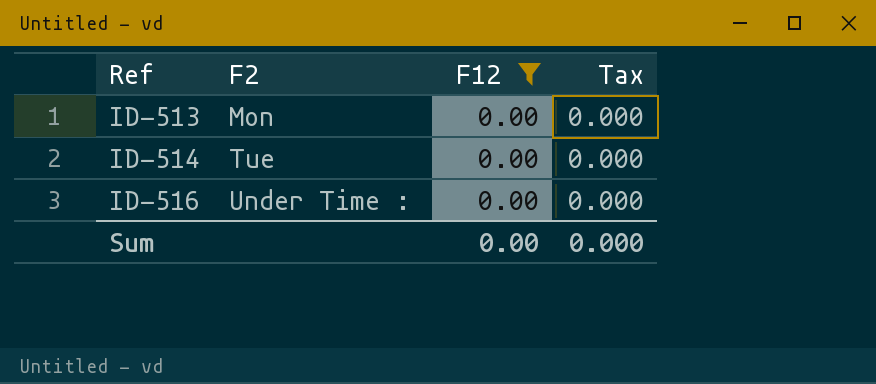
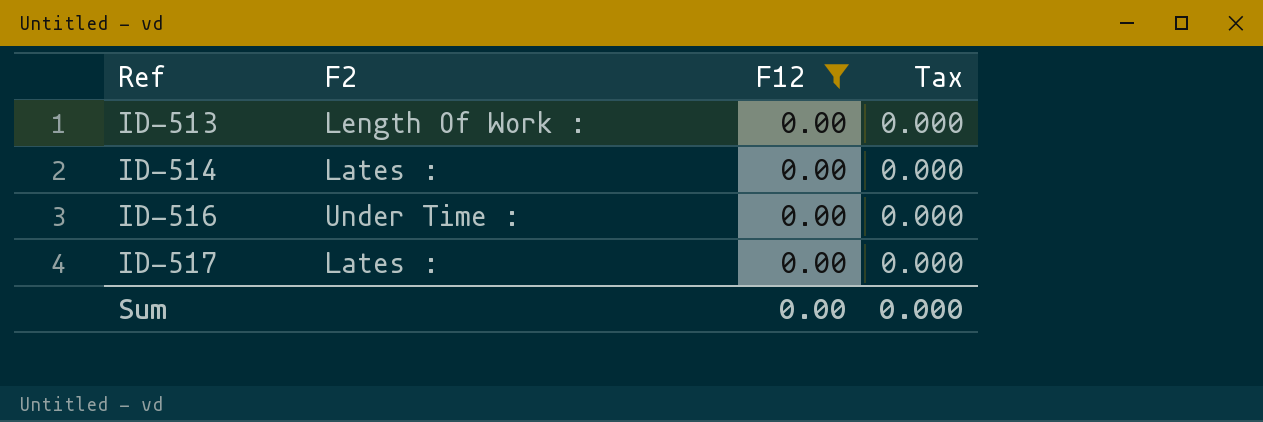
ID-513 | F2: Mon -> Length Of Work :
ID-514 | F2: Tue -> Lates :
row ID-517: none -> Lates : | 0.00 | 0.000

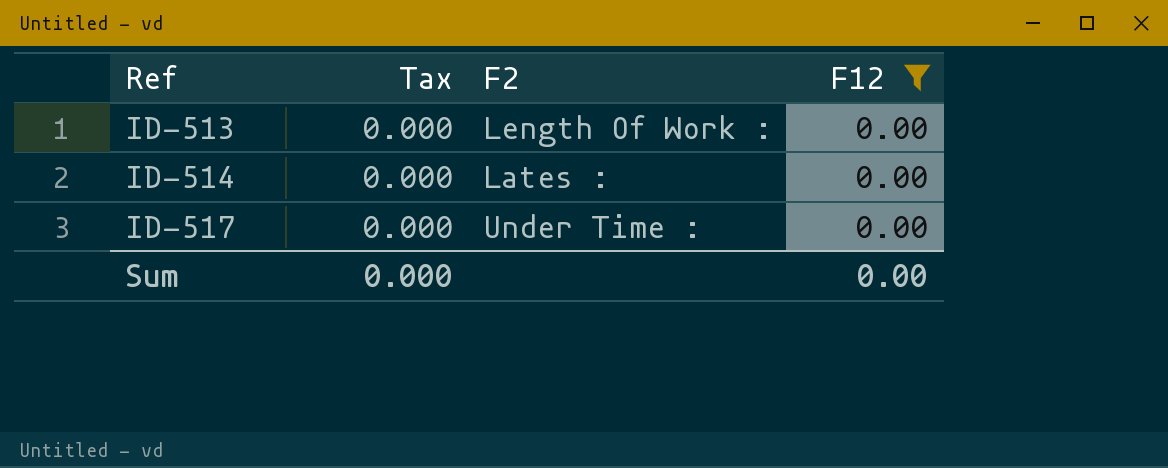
column Tax | position: 4 -> 2
row ID-516: Under Time : | 0.00 | 0.000 -> none
ID-517 | F2: Lates : -> Under Time :

